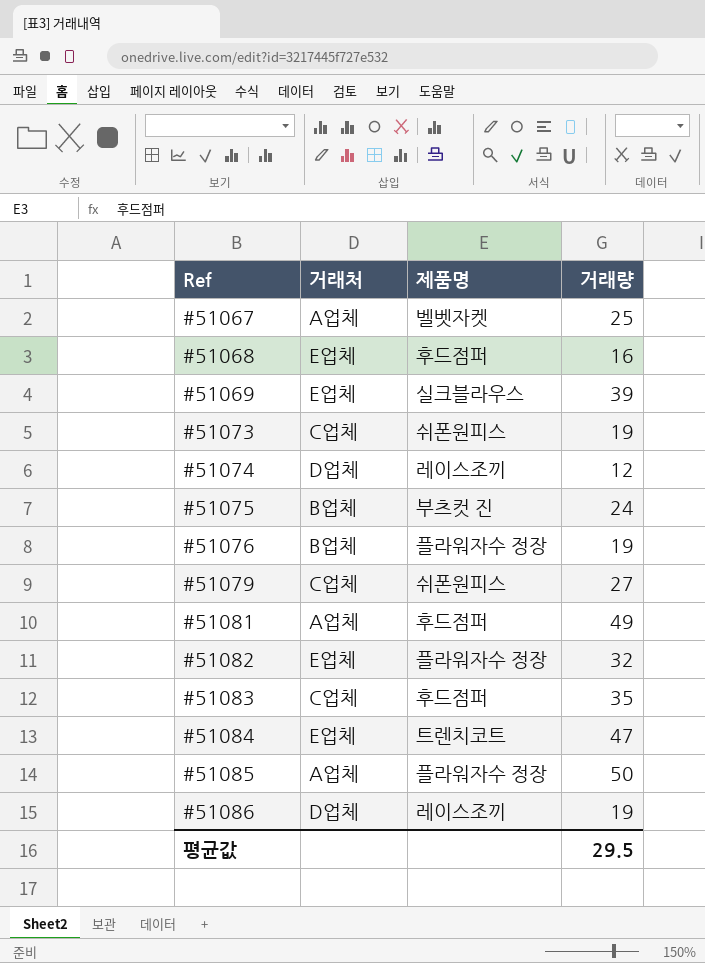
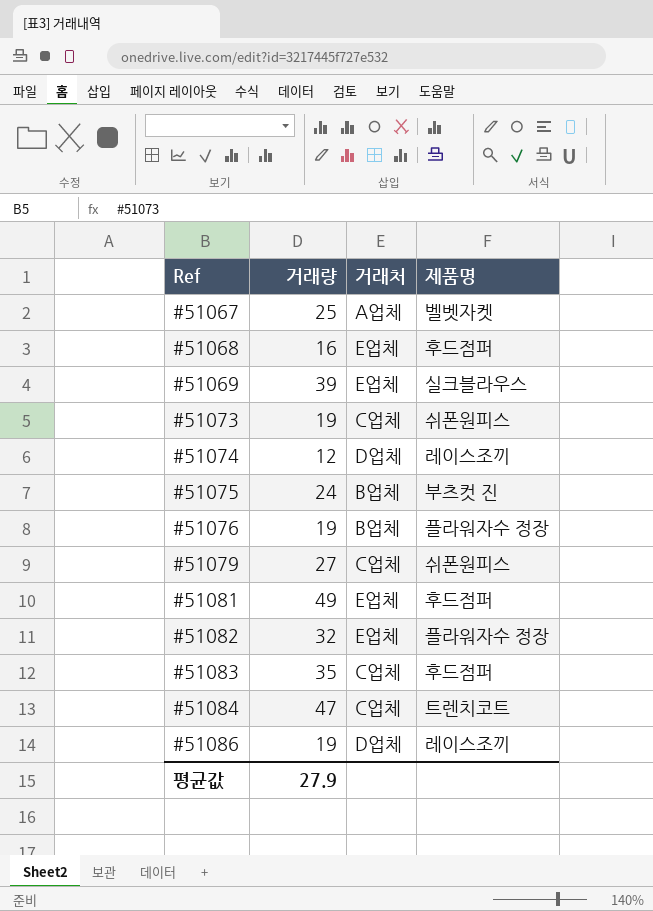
column 거래량 | position: 4 -> 2
row #51085: A업체 | 플라워자수 정장 | 50 -> none
#51081 | 거래처: A업체 -> E업체
#51084 | 거래처: E업체 -> C업체
평균값 | 거래량: 29.5 -> 27.9

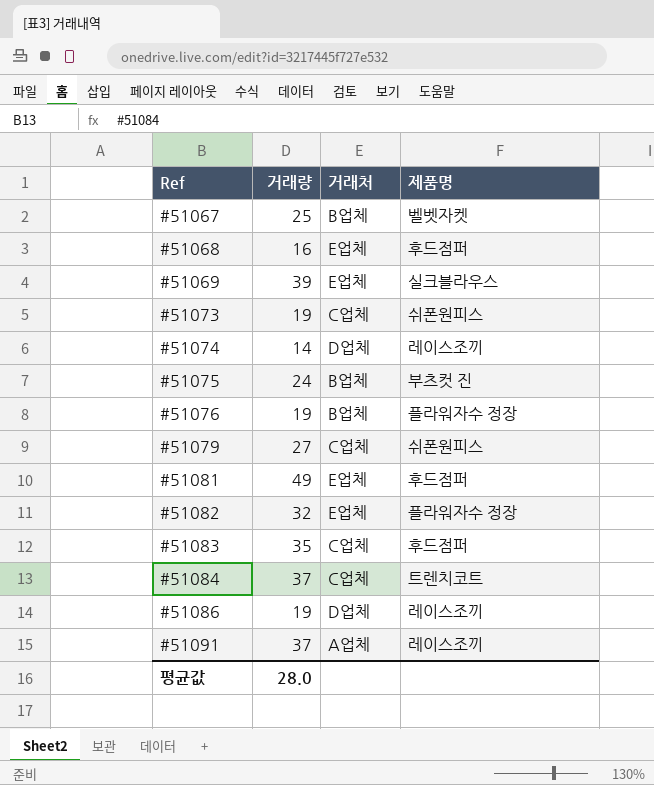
#51067 | 거래처: A업체 -> B업체
#51074 | 거래량: 12 -> 14
#51084 | 거래량: 47 -> 37
row #51091: none -> 37 | A업체 | 레이스조끼
평균값 | 거래량: 27.9 -> 28.0

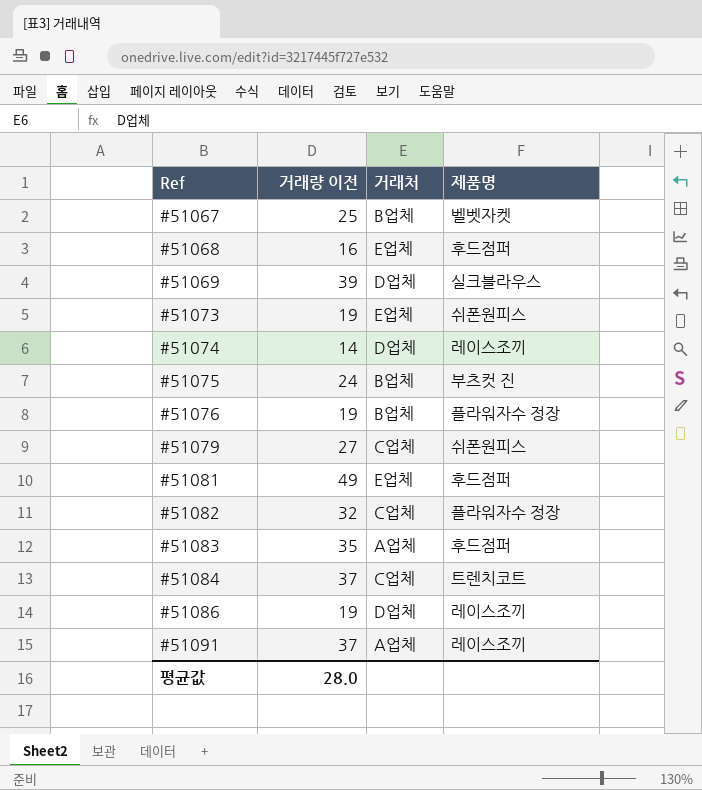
column name: 거래량 -> 거래량 이전
#51069 | 거래처: E업체 -> D업체
#51073 | 거래처: C업체 -> E업체
#51082 | 거래처: E업체 -> C업체
#51083 | 거래처: C업체 -> A업체

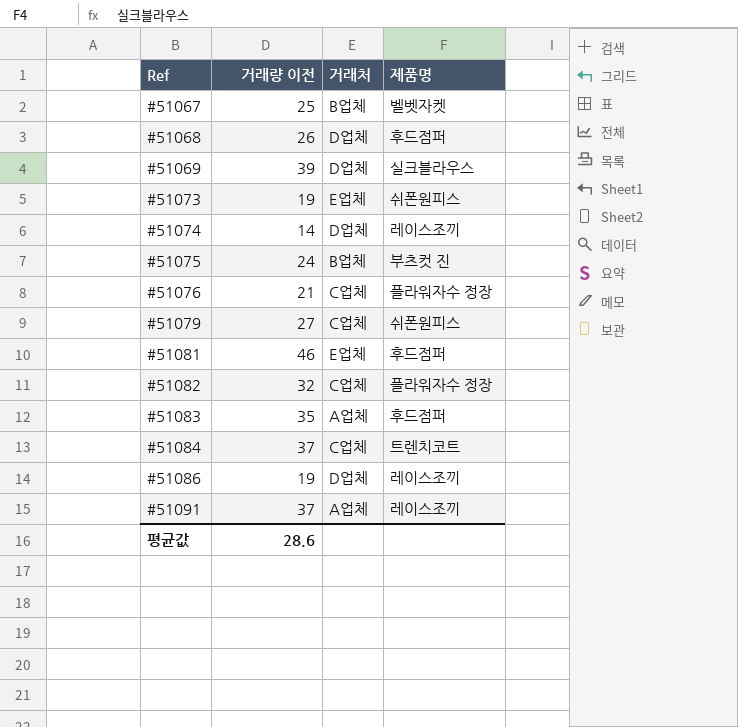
#51068 | 거래량 이전: 16 -> 26
#51068 | 거래처: E업체 -> D업체
#51076 | 거래량 이전: 19 -> 21
#51076 | 거래처: B업체 -> C업체
#51081 | 거래량 이전: 49 -> 46
평균값 | 거래량 이전: 28.0 -> 28.6

